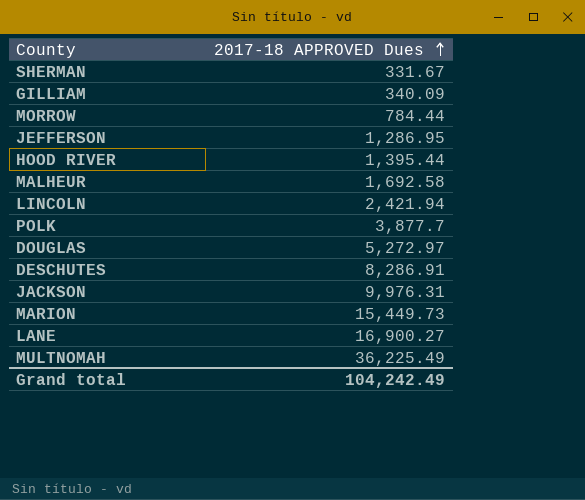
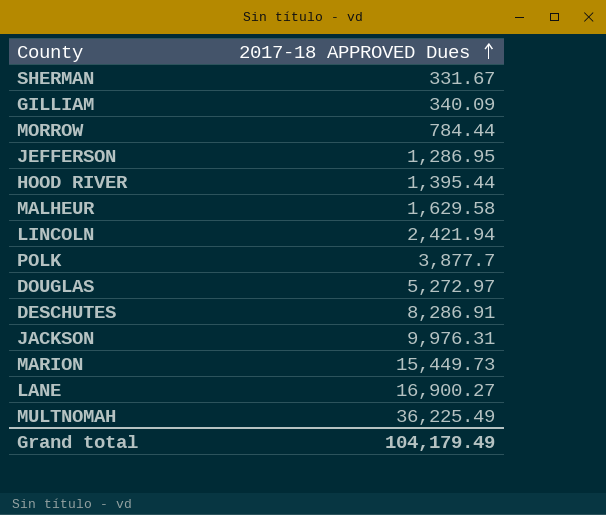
MALHEUR | 2017-18 APPROVED Dues: 1,692.58 -> 1,629.58
Grand total | 2017-18 APPROVED Dues: 104,242.49 -> 104,179.49

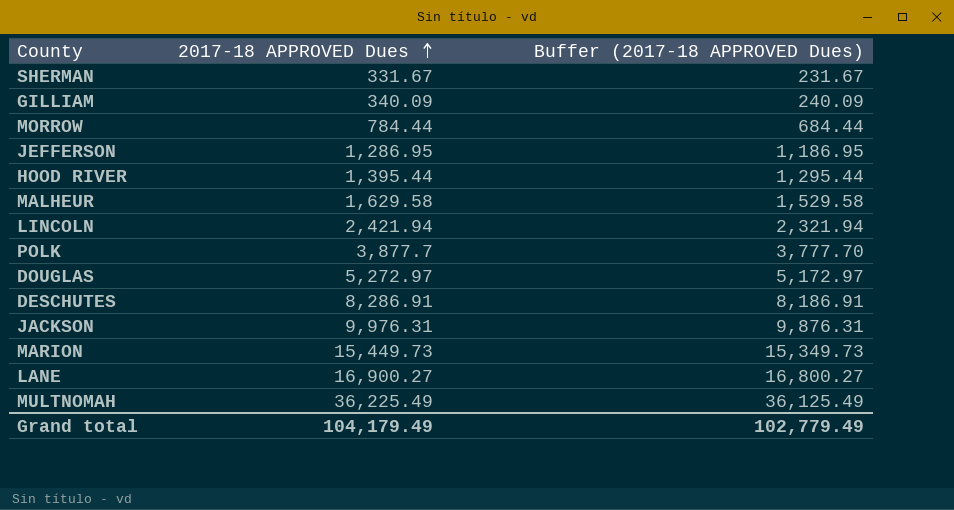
column Buffer (2017-18 APPROVED Dues) | formula: none -> [2017-18 APPROVED Dues] - 100

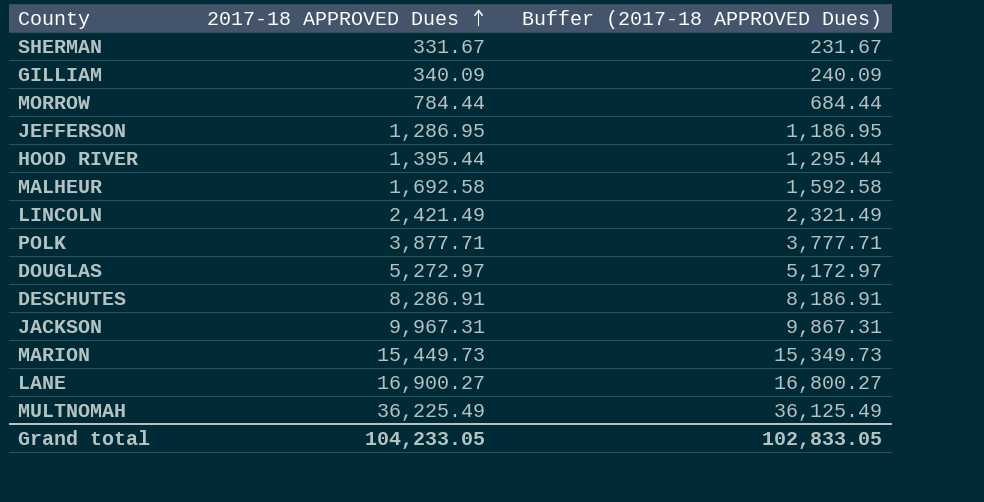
MALHEUR | 2017-18 APPROVED Dues: 1,629.58 -> 1,692.58
MALHEUR | Buffer (2017-18 APPROVED Dues): 1,529.58 -> 1,592.58
LINCOLN | 2017-18 APPROVED Dues: 2,421.94 -> 2,421.49
LINCOLN | Buffer (2017-18 APPROVED Dues): 2,321.94 -> 2,321.49
POLK | 2017-18 APPROVED Dues: 3,877.7 -> 3,877.71
POLK | Buffer (2017-18 APPROVED Dues): 3,777.70 -> 3,777.71
JACKSON | 2017-18 APPROVED Dues: 9,976.31 -> 9,967.31
JACKSON | Buffer (2017-18 APPROVED Dues): 9,876.31 -> 9,867.31
Grand total | 2017-18 APPROVED Dues: 104,179.49 -> 104,233.05
Grand total | Buffer (2017-18 APPROVED Dues): 102,779.49 -> 102,833.05

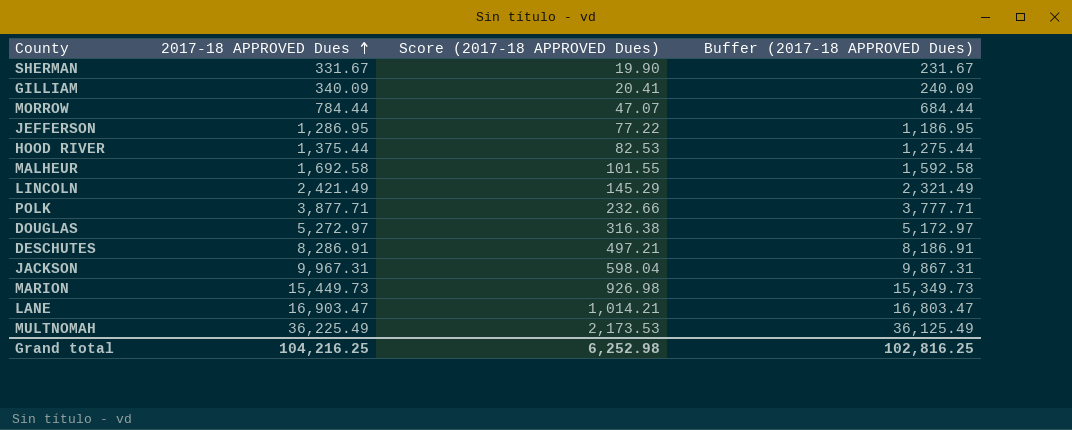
column Score (2017-18 APPROVED Dues) | formula: none -> [2017-18 APPROVED Dues] * 0.06
HOOD RIVER | 2017-18 APPROVED Dues: 1,395.44 -> 1,375.44
HOOD RIVER | Buffer (2017-18 APPROVED Dues): 1,295.44 -> 1,275.44
LANE | 2017-18 APPROVED Dues: 16,900.27 -> 16,903.47
LANE | Buffer (2017-18 APPROVED Dues): 16,800.27 -> 16,803.47
Grand total | 2017-18 APPROVED Dues: 104,233.05 -> 104,216.25
Grand total | Buffer (2017-18 APPROVED Dues): 102,833.05 -> 102,816.25

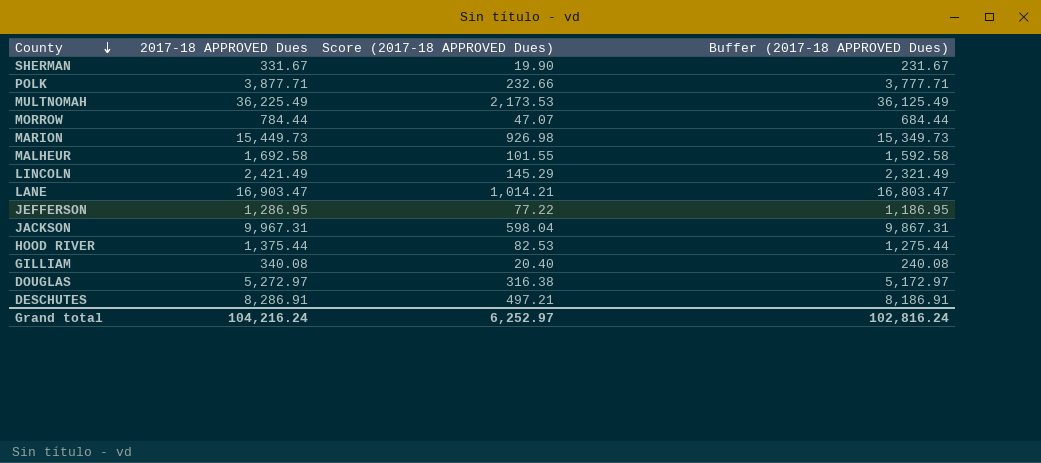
row order: 2017-18 APPROVED Dues ascending -> County descending
GILLIAM | 2017-18 APPROVED Dues: 340.09 -> 340.08
GILLIAM | Score (2017-18 APPROVED Dues): 20.41 -> 20.40
GILLIAM | Buffer (2017-18 APPROVED Dues): 240.09 -> 240.08
Grand total | 2017-18 APPROVED Dues: 104,216.25 -> 104,216.24
Grand total | Score (2017-18 APPROVED Dues): 6,252.98 -> 6,252.97
Grand total | Buffer (2017-18 APPROVED Dues): 102,816.25 -> 102,816.24

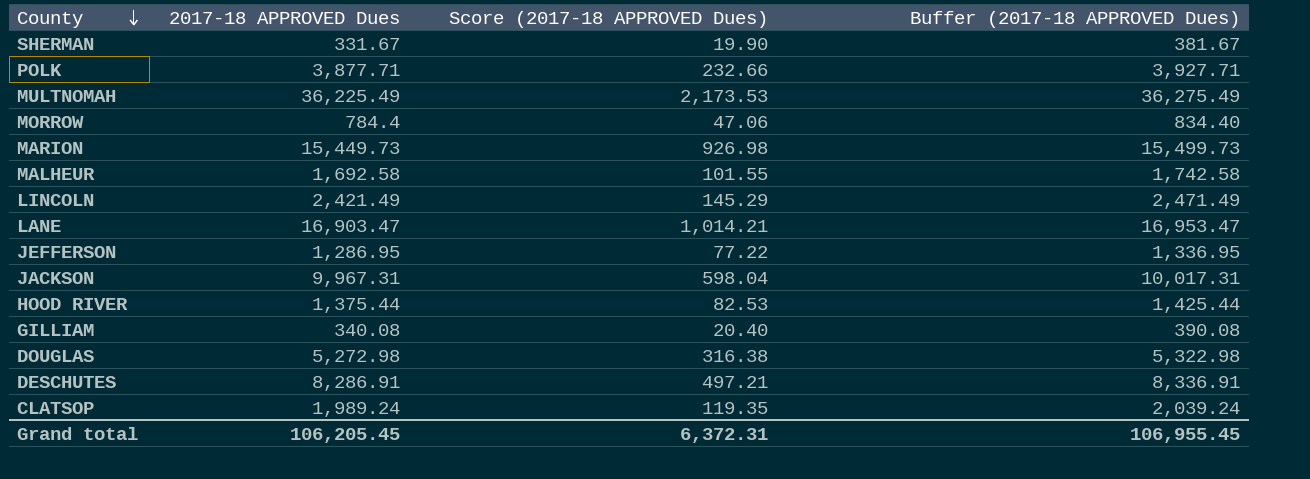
column Buffer (2017-18 APPROVED Dues) | formula: [2017-18 APPROVED Dues] - 100 -> [2017-18 APPROVED Dues] + 50
MORROW | 2017-18 APPROVED Dues: 784.44 -> 784.4
MORROW | Score (2017-18 APPROVED Dues): 47.07 -> 47.06
DOUGLAS | 2017-18 APPROVED Dues: 5,272.97 -> 5,272.98
row CLATSOP: none -> 1,989.24 | 119.35 | 2,039.24
Grand total | 2017-18 APPROVED Dues: 104,216.24 -> 106,205.45
Grand total | Score (2017-18 APPROVED Dues): 6,252.97 -> 6,372.31
Grand total | Buffer (2017-18 APPROVED Dues): 102,816.24 -> 106,955.45

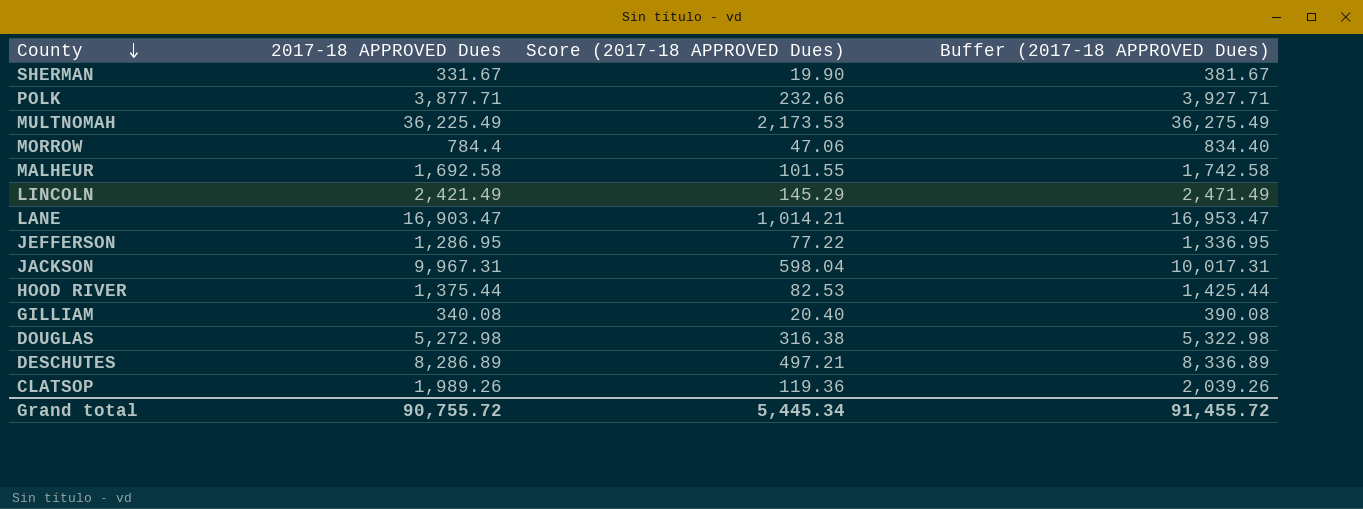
row MARION: 15,449.73 | 926.98 | 15,499.73 -> none
DESCHUTES | 2017-18 APPROVED Dues: 8,286.91 -> 8,286.89
DESCHUTES | Buffer (2017-18 APPROVED Dues): 8,336.91 -> 8,336.89
CLATSOP | 2017-18 APPROVED Dues: 1,989.24 -> 1,989.26
CLATSOP | Score (2017-18 APPROVED Dues): 119.35 -> 119.36
CLATSOP | Buffer (2017-18 APPROVED Dues): 2,039.24 -> 2,039.26
Grand total | 2017-18 APPROVED Dues: 106,205.45 -> 90,755.72
Grand total | Score (2017-18 APPROVED Dues): 6,372.31 -> 5,445.34
Grand total | Buffer (2017-18 APPROVED Dues): 106,955.45 -> 91,455.72

